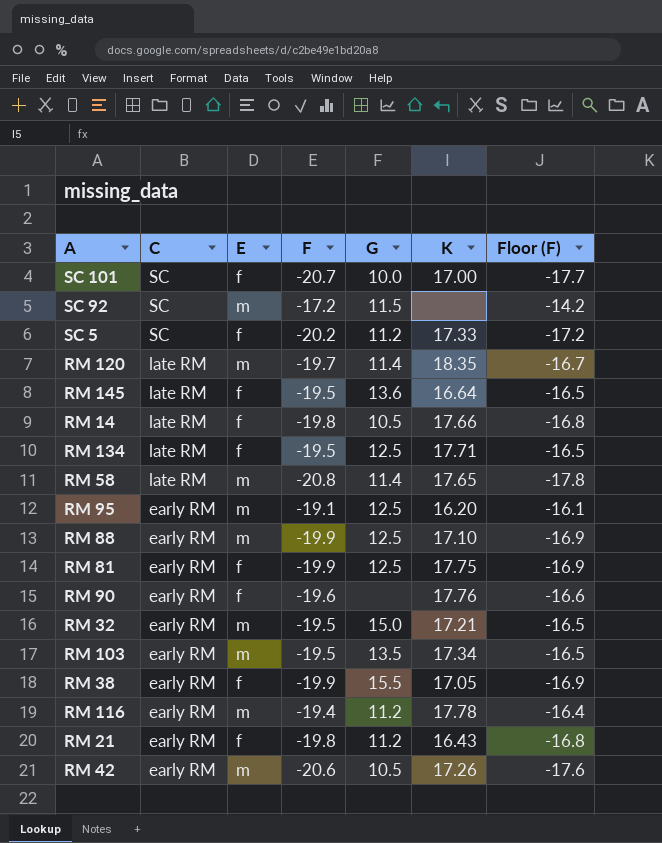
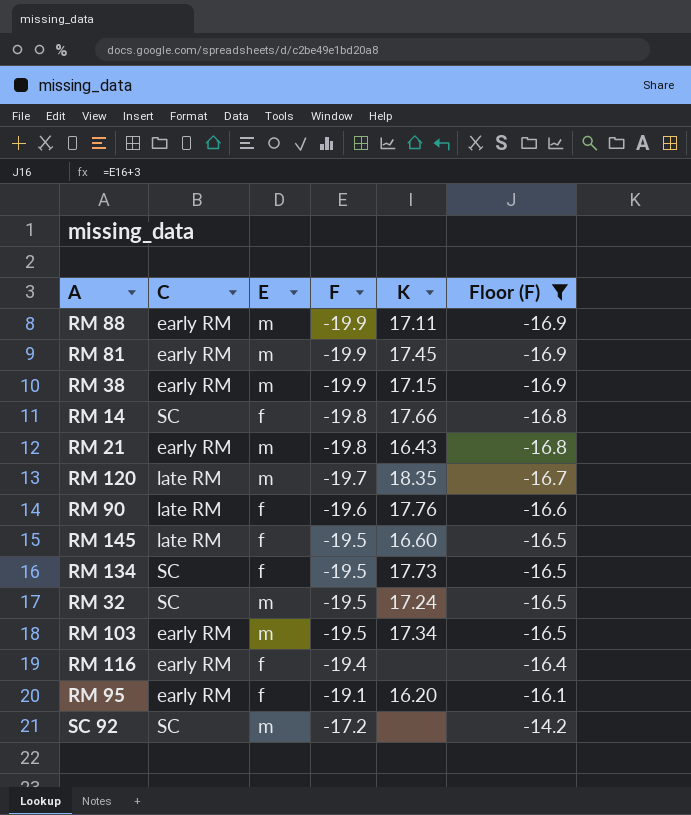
filter: none -> Floor (F) >= -16.9
row order: C descending -> F ascending
column G | position: 5 -> none
RM 88 | K: 17.10 -> 17.11
RM 81 | E: f -> m
RM 81 | K: 17.75 -> 17.45
RM 38 | E: f -> m
RM 38 | K: 17.05 -> 17.15
RM 14 | C: late RM -> SC
RM 21 | E: f -> m
RM 90 | C: early RM -> late RM
RM 145 | K: 16.64 -> 16.60
RM 134 | C: late RM -> SC
RM 134 | K: 17.71 -> 17.73
RM 32 | C: early RM -> SC
RM 32 | K: 17.21 -> 17.24
RM 116 | E: m -> f
RM 116 | K: 17.78 -> none
RM 95 | E: m -> f

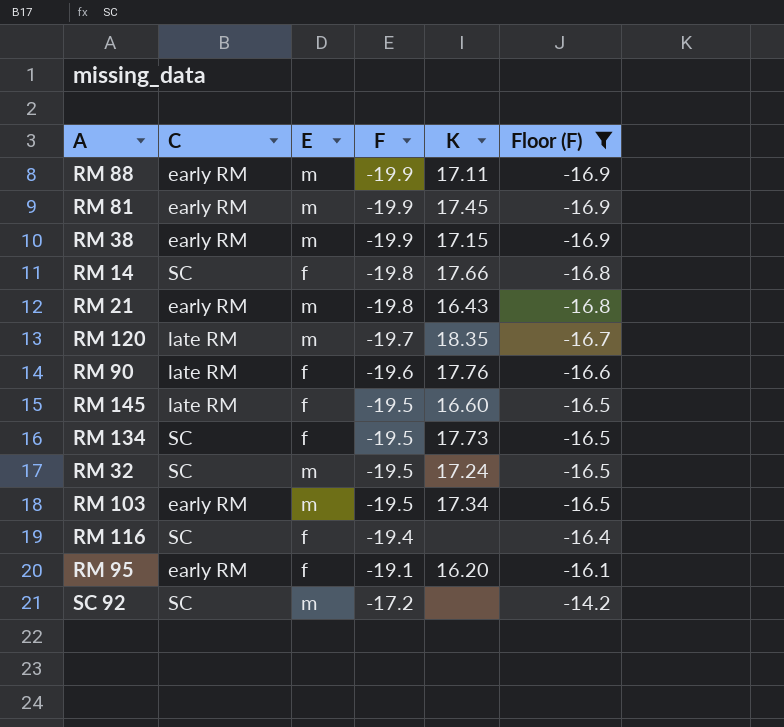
RM 116 | C: early RM -> SC

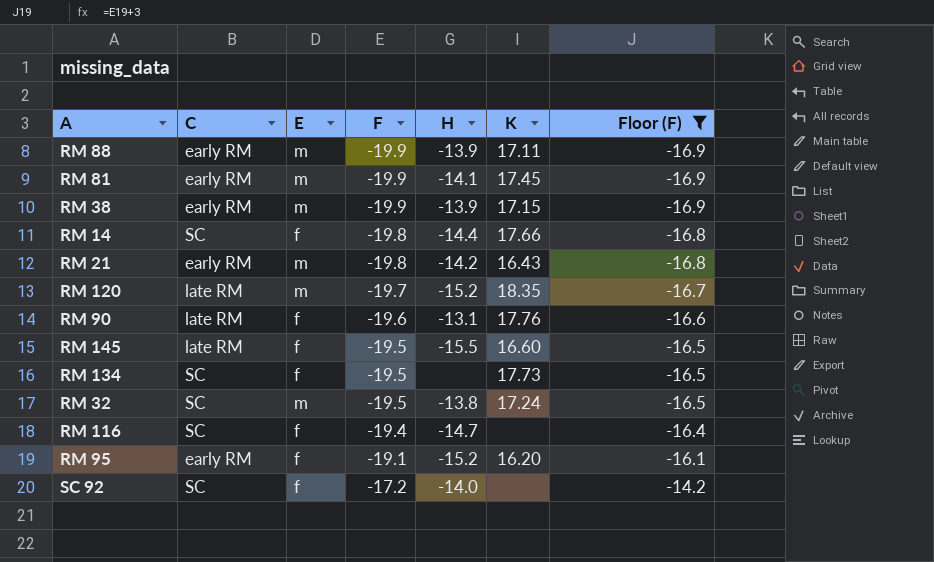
column H | position: none -> 5
row RM 103: early RM | m | -19.5 | 17.34 | -16.5 -> none
SC 92 | E: m -> f

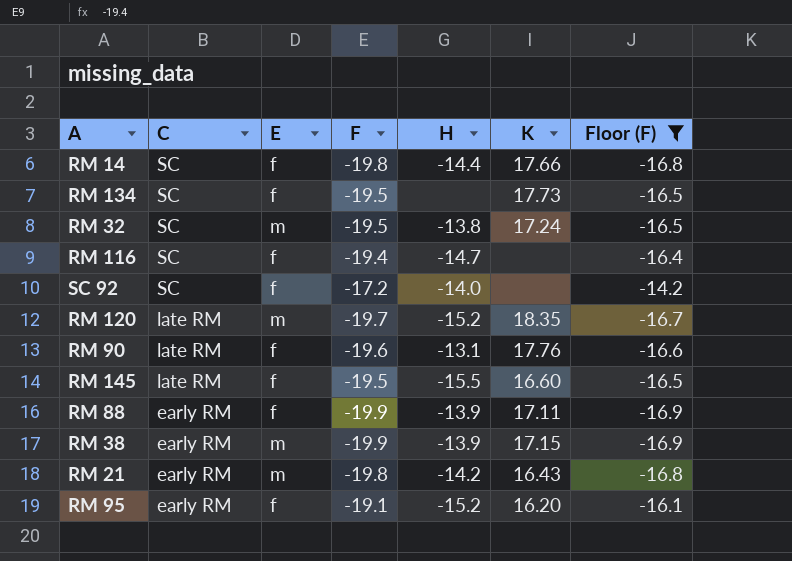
row order: F ascending -> C descending
row RM 81: early RM | m | -19.9 | -14.1 | 17.45 | -16.9 -> none
RM 88 | E: m -> f

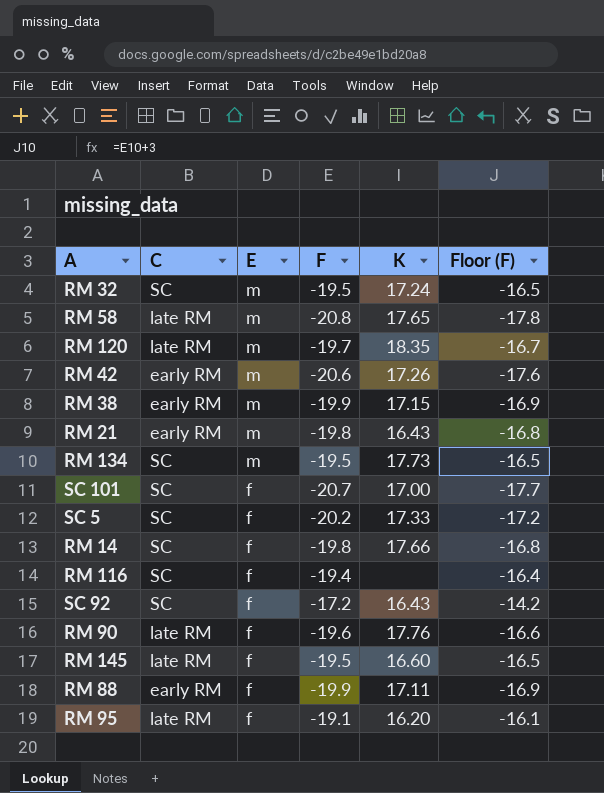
filter: Floor (F) >= -16.9 -> none
row order: C descending -> E descending
column H | position: 5 -> none
RM 134 | E: f -> m
SC 92 | K: none -> 16.43
RM 95 | C: early RM -> late RM

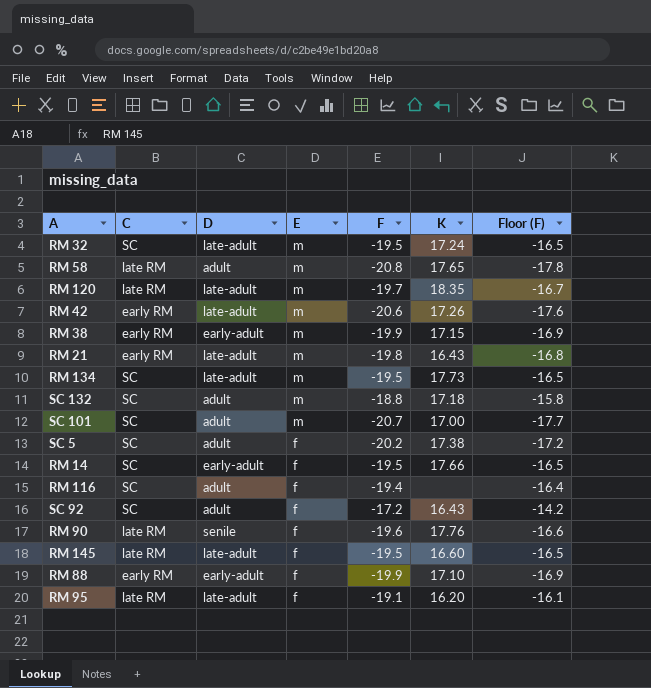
column D | position: none -> 3
row SC 132: none -> SC | adult | m | -18.8 | 17.18 | -15.8
SC 101 | E: f -> m
SC 5 | K: 17.33 -> 17.38
RM 14 | F: -19.8 -> -19.5
RM 14 | Floor (F): -16.8 -> -16.5
RM 88 | K: 17.11 -> 17.10

